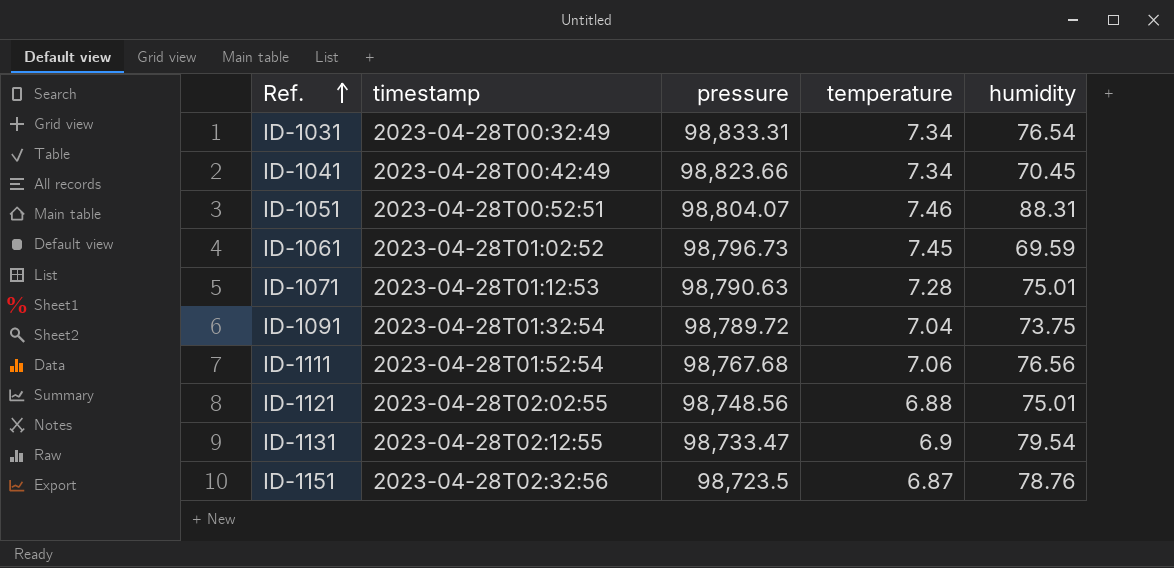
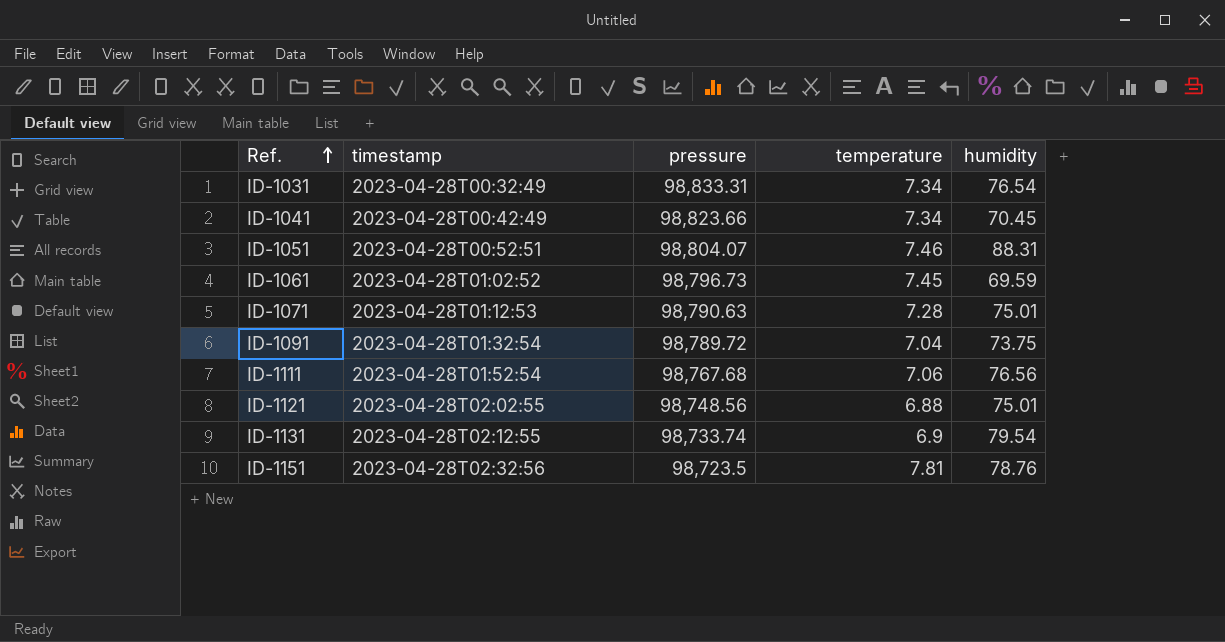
ID-1131 | pressure: 98,733.47 -> 98,733.74
ID-1151 | temperature: 6.87 -> 7.81

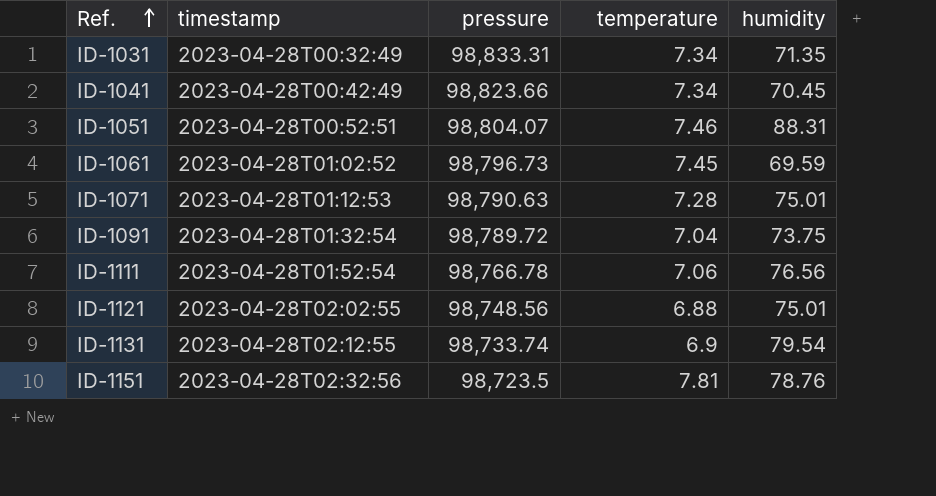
ID-1031 | humidity: 76.54 -> 71.35
ID-1111 | pressure: 98,767.68 -> 98,766.78

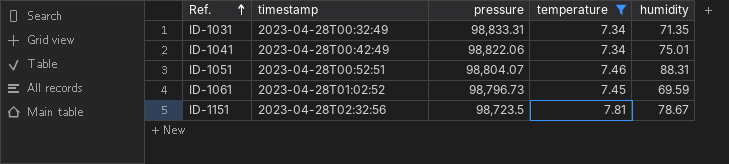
filter: none -> temperature >= 7.34
ID-1041 | pressure: 98,823.66 -> 98,822.06
ID-1041 | humidity: 70.45 -> 75.01
ID-1151 | humidity: 78.76 -> 78.67

